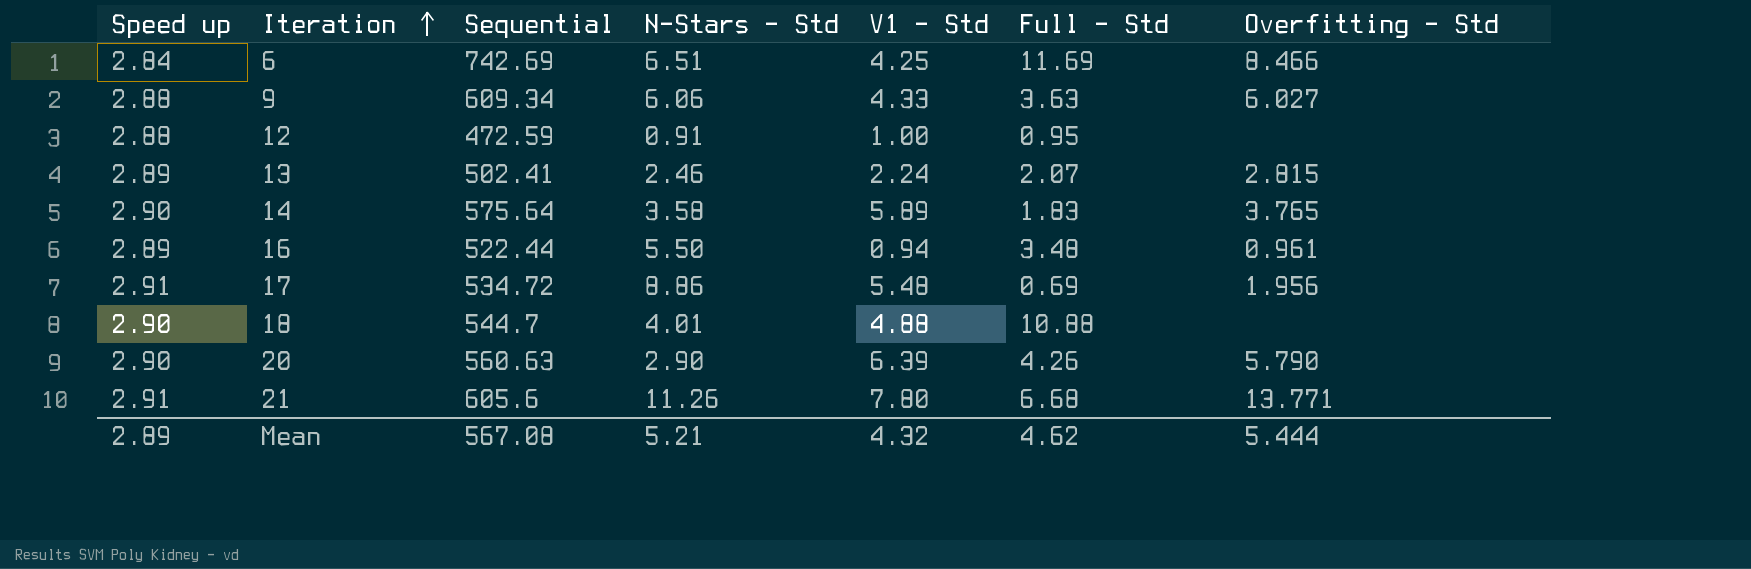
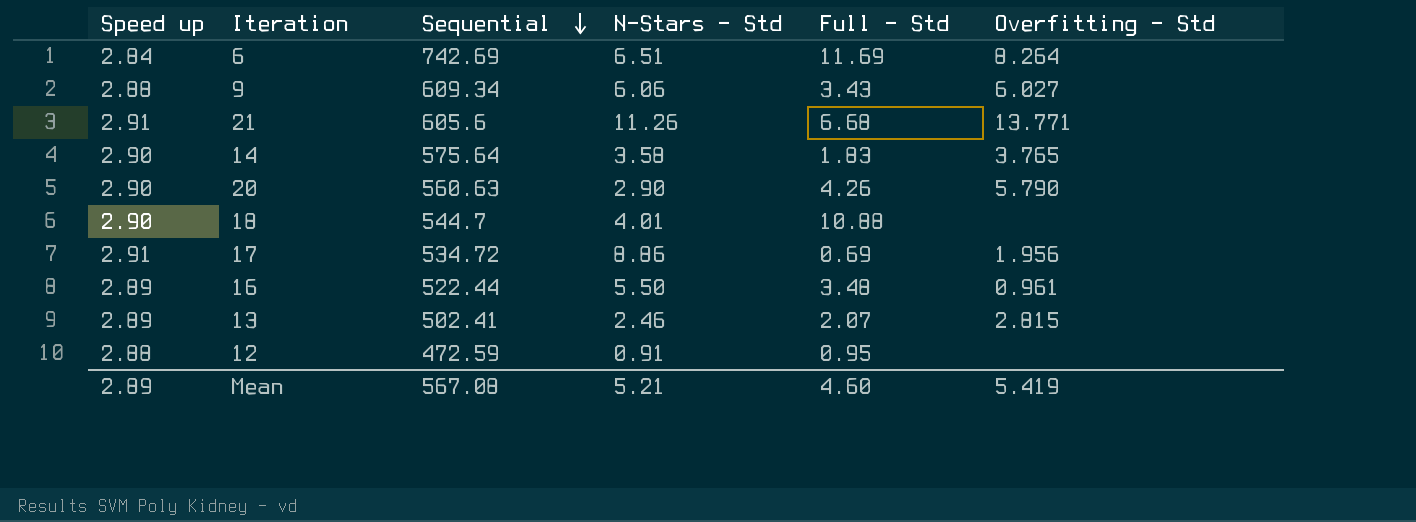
row order: Iteration ascending -> Sequential descending
column V1 - Std | position: 5 -> none
6 | Overfitting - Std: 8.466 -> 8.264
9 | Full - Std: 3.63 -> 3.43
Mean | Full - Std: 4.62 -> 4.60
Mean | Overfitting - Std: 5.444 -> 5.419

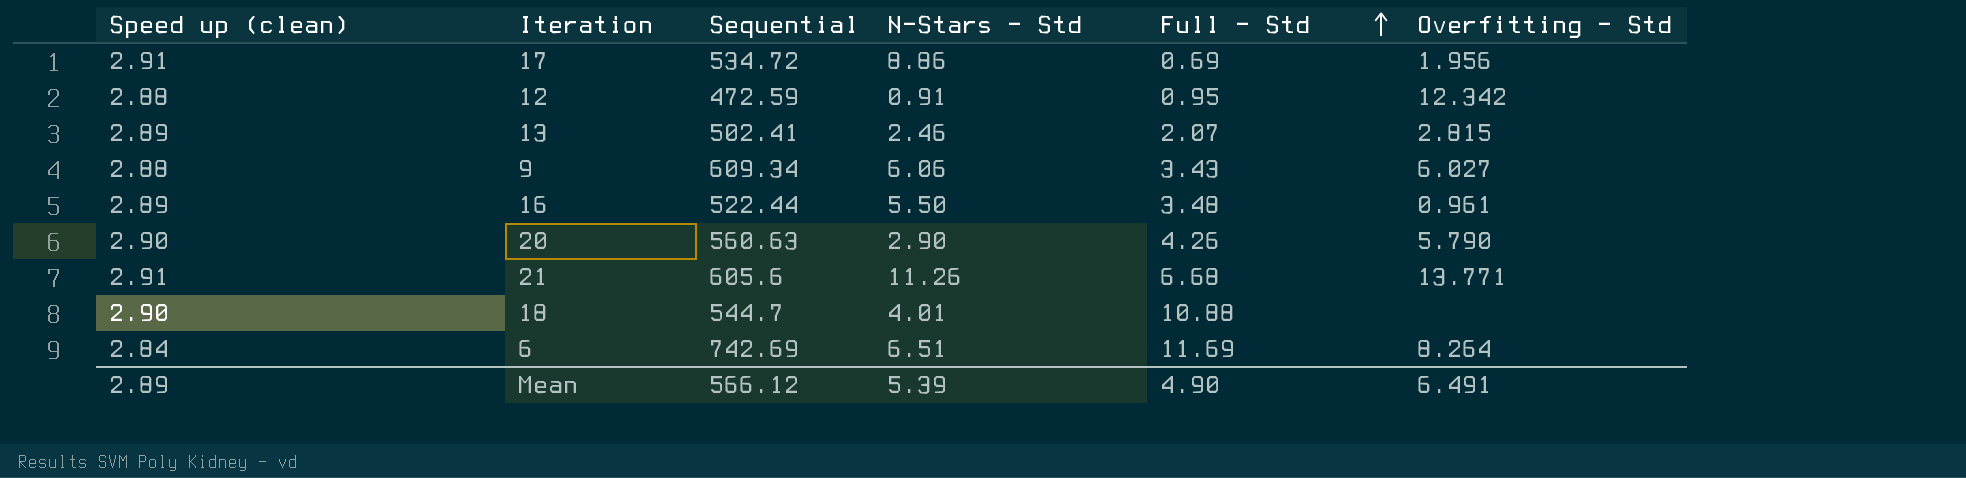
row order: Sequential descending -> Full - Std ascending
column name: Speed up -> Speed up (clean)
row 14: 2.90 | 575.64 | 3.58 | 1.83 | 3.765 -> none
12 | Overfitting - Std: none -> 12.342
Mean | Sequential: 567.08 -> 566.12
Mean | N-Stars - Std: 5.21 -> 5.39
Mean | Full - Std: 4.60 -> 4.90
Mean | Overfitting - Std: 5.419 -> 6.491

